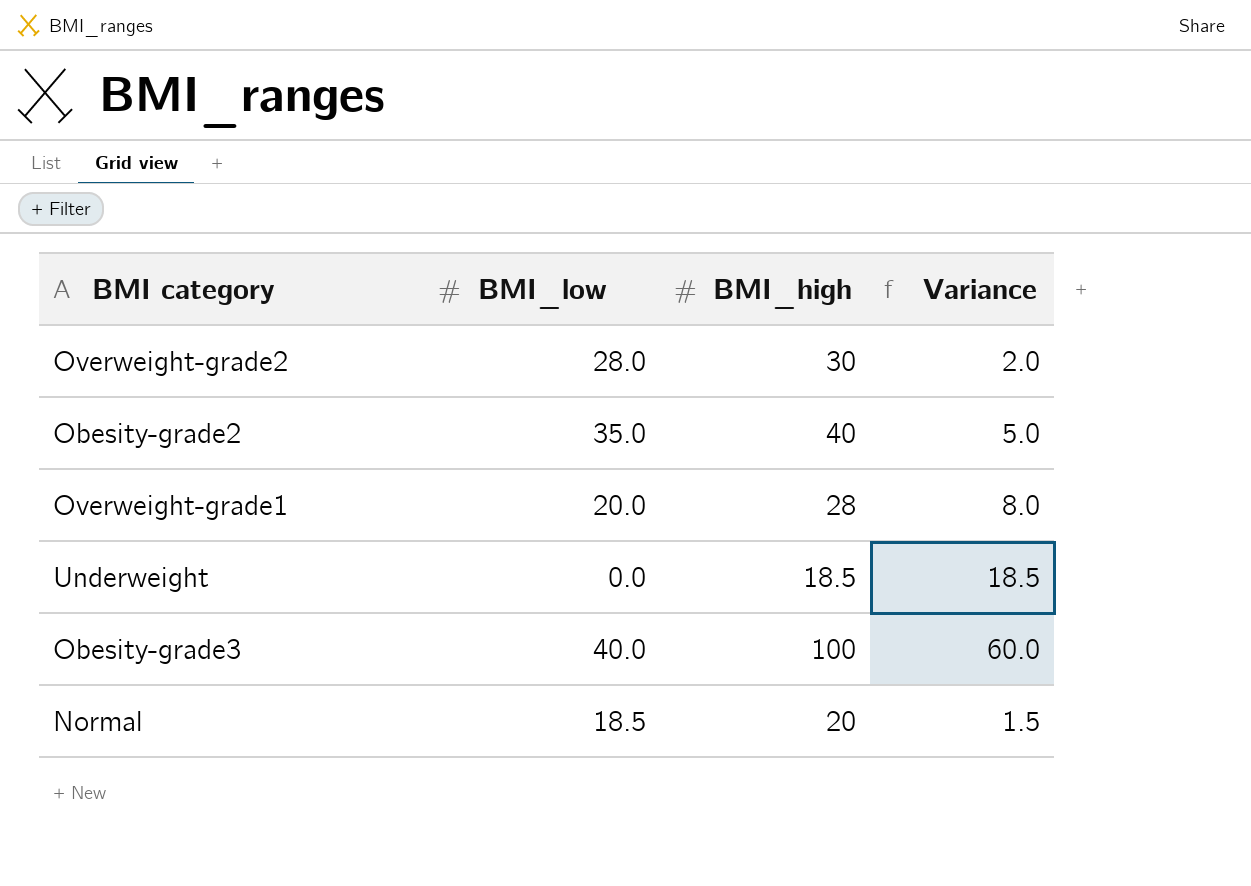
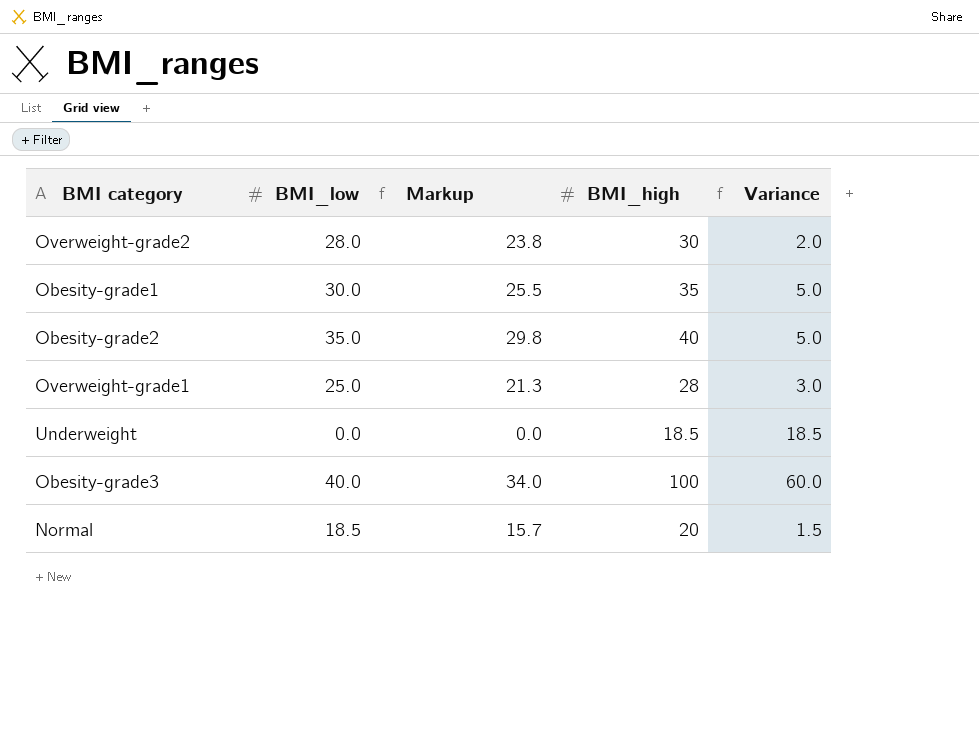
column Markup | formula: none -> [BMI_low] * 0.85
row Obesity-grade1: none -> 30.0 | 25.5 | 35 | 5.0
Overweight-grade1 | BMI_low: 20.0 -> 25.0
Overweight-grade1 | Variance: 8.0 -> 3.0

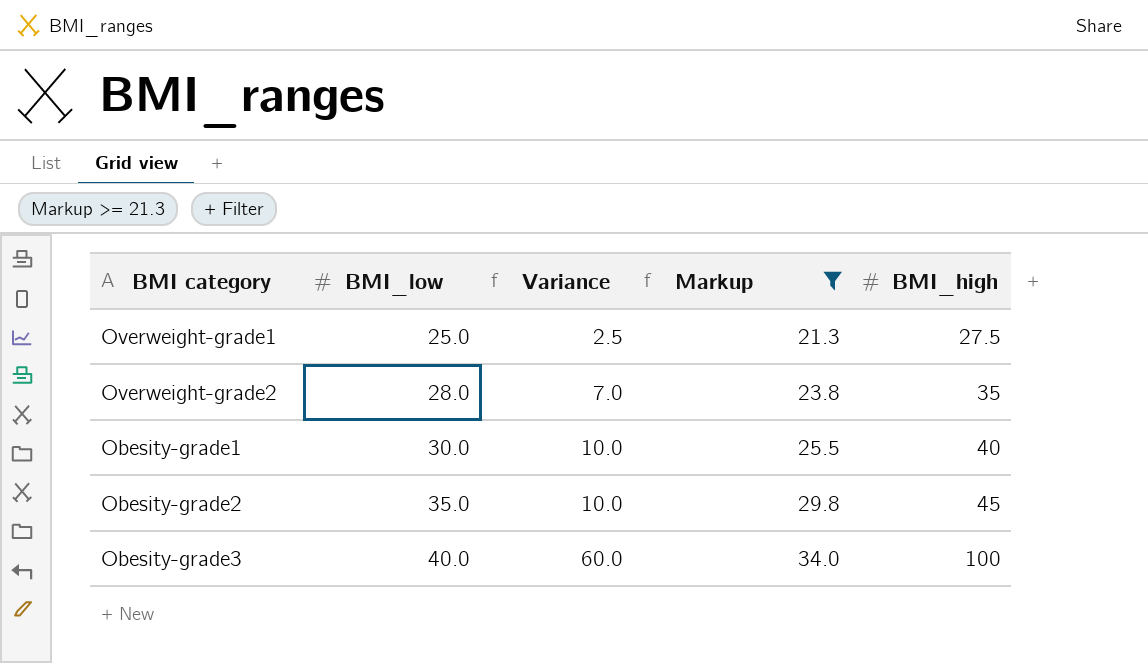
filter: none -> Markup >= 21.3
row order: none -> BMI_low ascending
column Variance | position: 5 -> 3
Overweight-grade1 | Variance: 3.0 -> 2.5
Overweight-grade1 | BMI_high: 28 -> 27.5
Overweight-grade2 | Variance: 2.0 -> 7.0
Overweight-grade2 | BMI_high: 30 -> 35
Obesity-grade1 | Variance: 5.0 -> 10.0
Obesity-grade1 | BMI_high: 35 -> 40
Obesity-grade2 | Variance: 5.0 -> 10.0
Obesity-grade2 | BMI_high: 40 -> 45

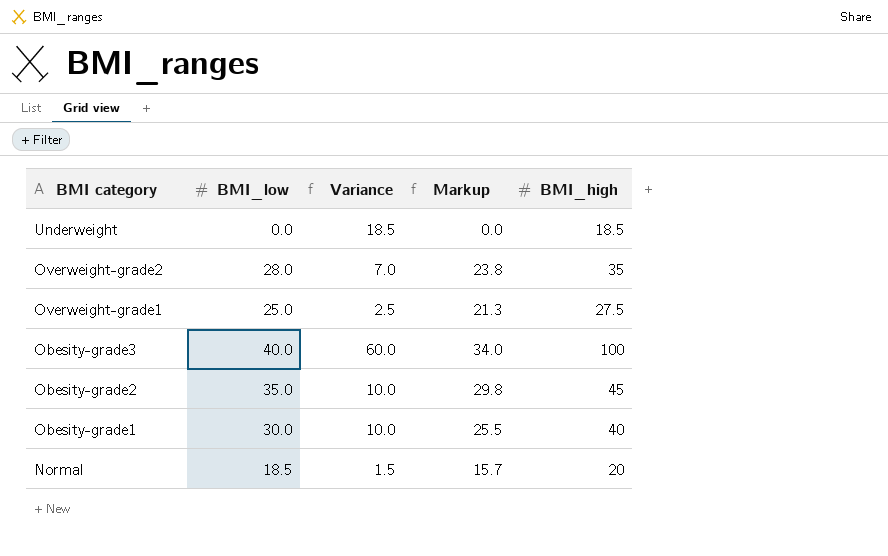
filter: Markup >= 21.3 -> none
row order: BMI_low ascending -> BMI category descending

